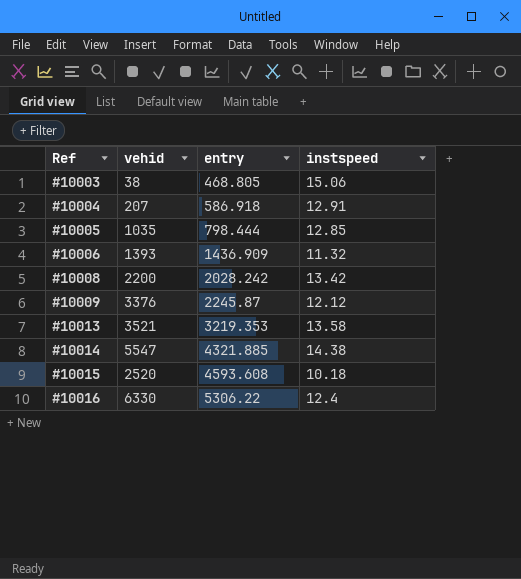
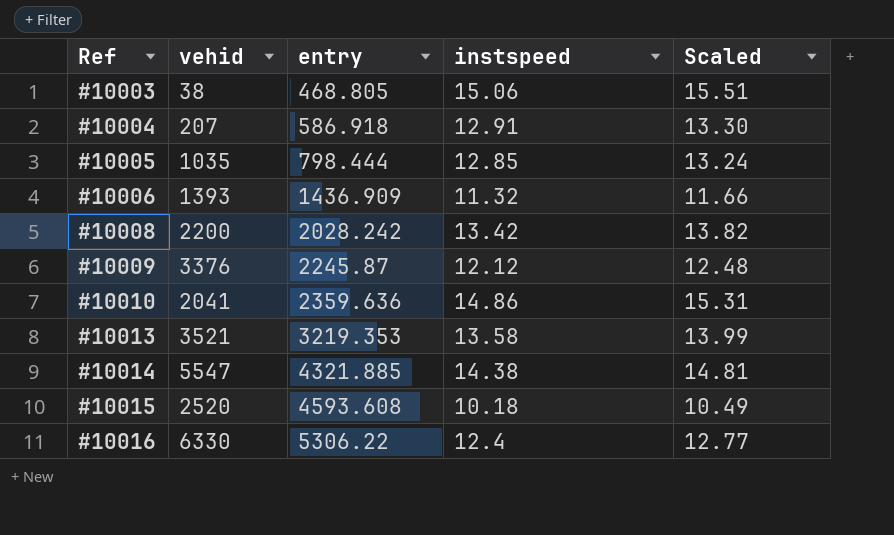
column Scaled | formula: none -> [instspeed] * 1.03
row #10010: none -> 2041 | 2359.636 | 14.86 | 15.31

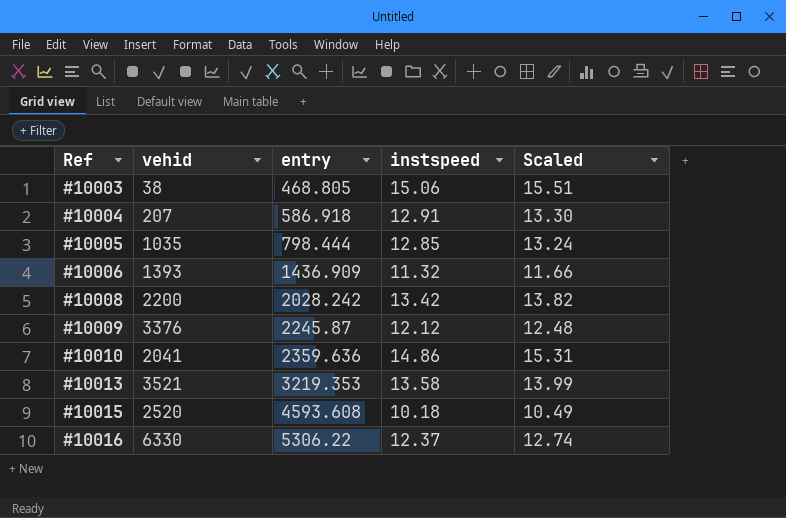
row #10014: 5547 | 4321.885 | 14.38 | 14.81 -> none
#10016 | instspeed: 12.4 -> 12.37
#10016 | Scaled: 12.77 -> 12.74

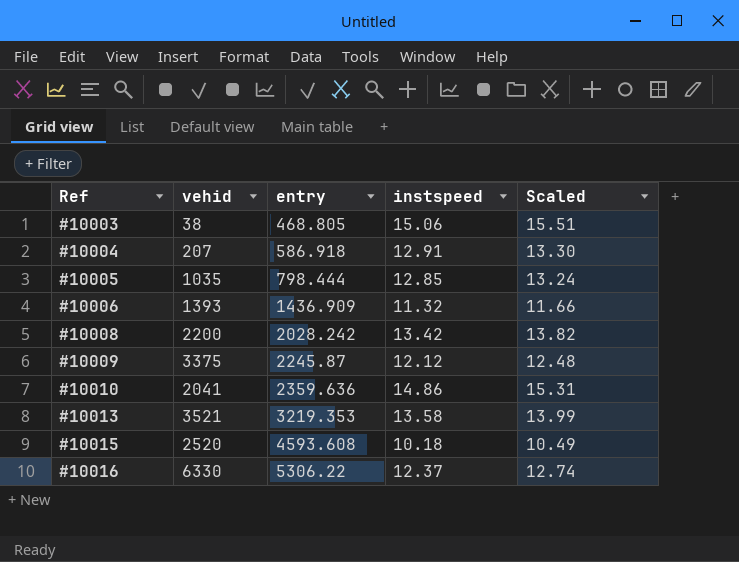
#10009 | vehid: 3376 -> 3375

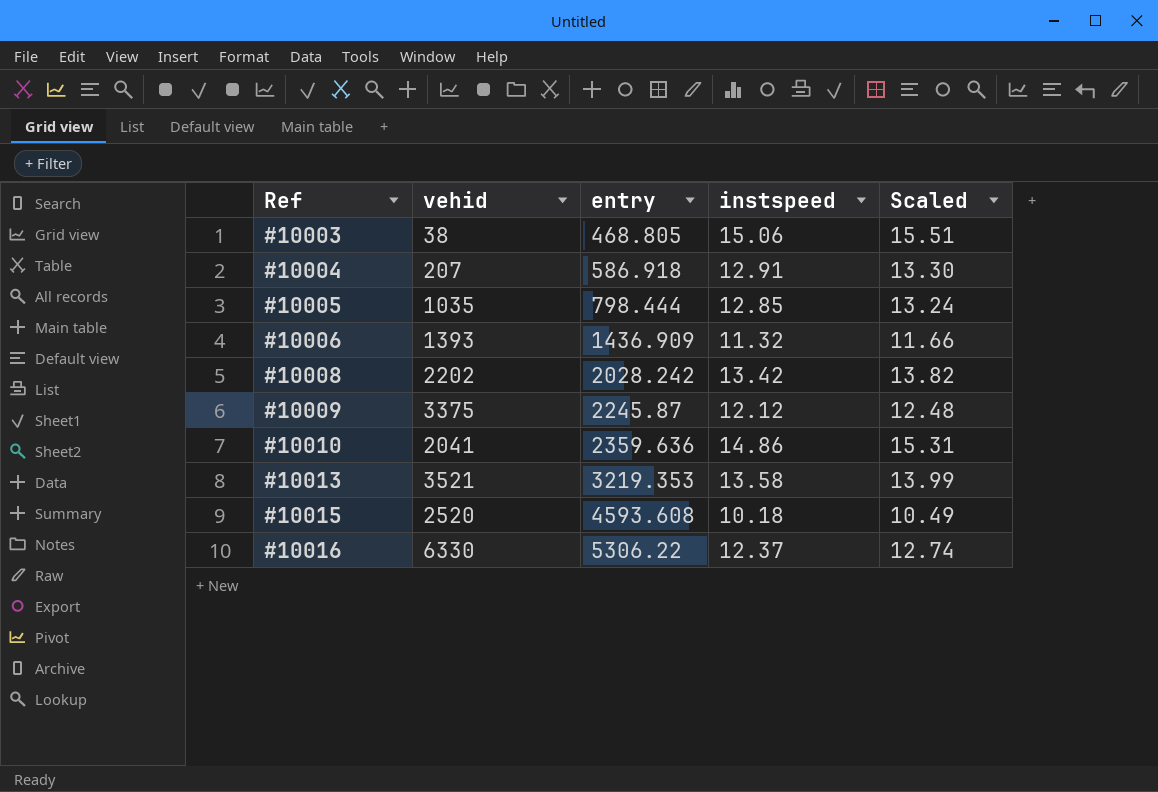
#10008 | vehid: 2200 -> 2202

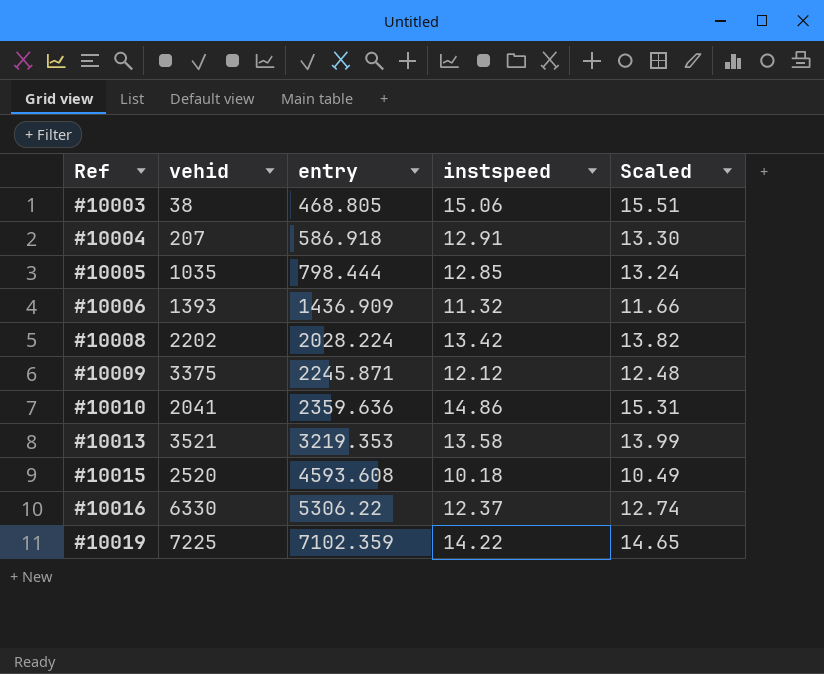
#10008 | entry: 2028.242 -> 2028.224
#10009 | entry: 2245.87 -> 2245.871
row #10019: none -> 7225 | 7102.359 | 14.22 | 14.65

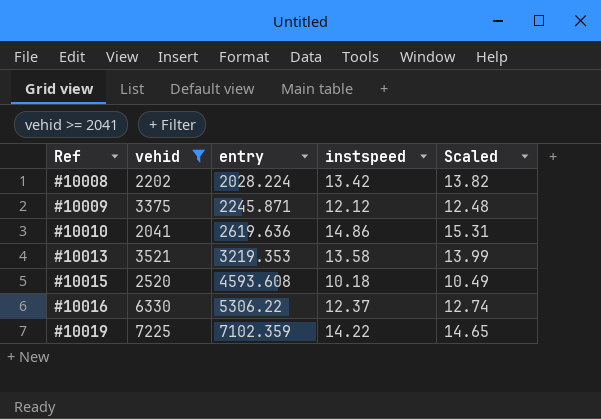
filter: none -> vehid >= 2041
#10010 | entry: 2359.636 -> 2619.636

